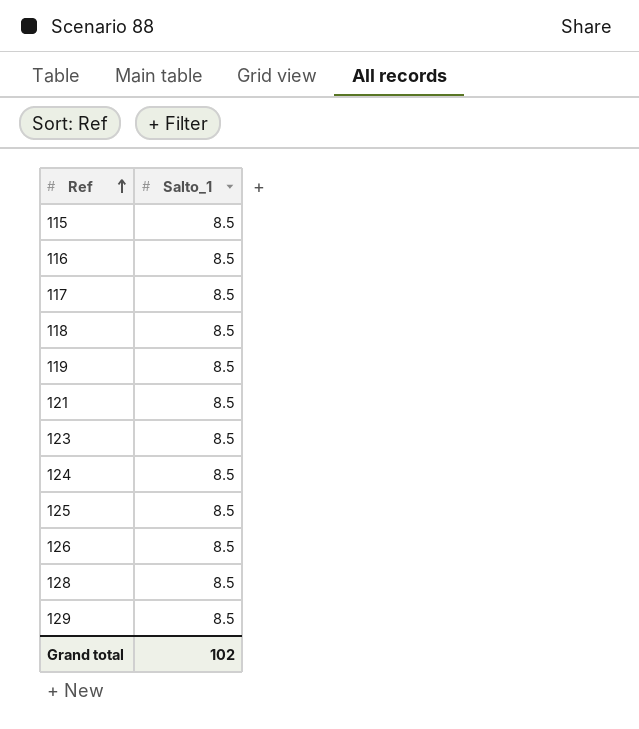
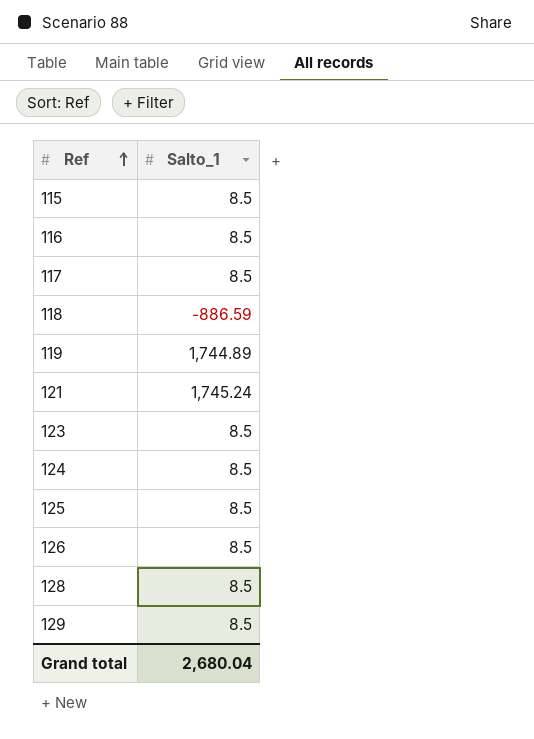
118 | Salto_1: 8.5 -> -886.59
119 | Salto_1: 8.5 -> 1,744.89
121 | Salto_1: 8.5 -> 1,745.24
Grand total | Salto_1: 102 -> 2,680.04

